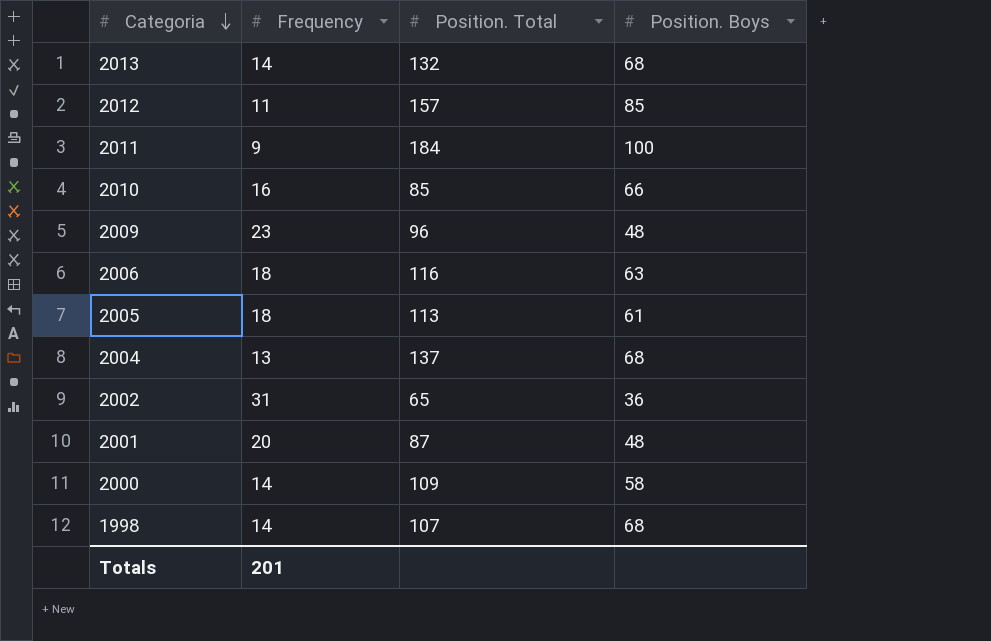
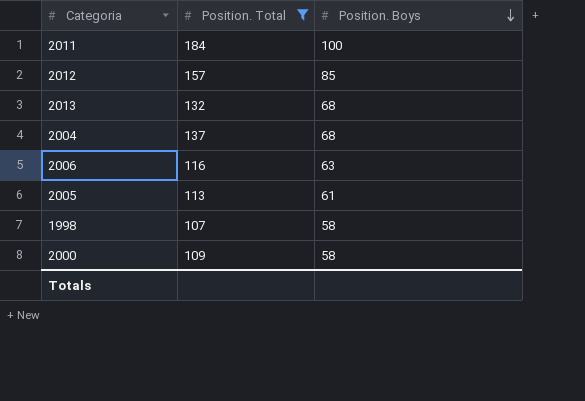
filter: none -> Position. Total >= 107
row order: Categoria descending -> Position. Boys descending
column Frequency | position: 2 -> none
1998 | Position. Boys: 68 -> 58

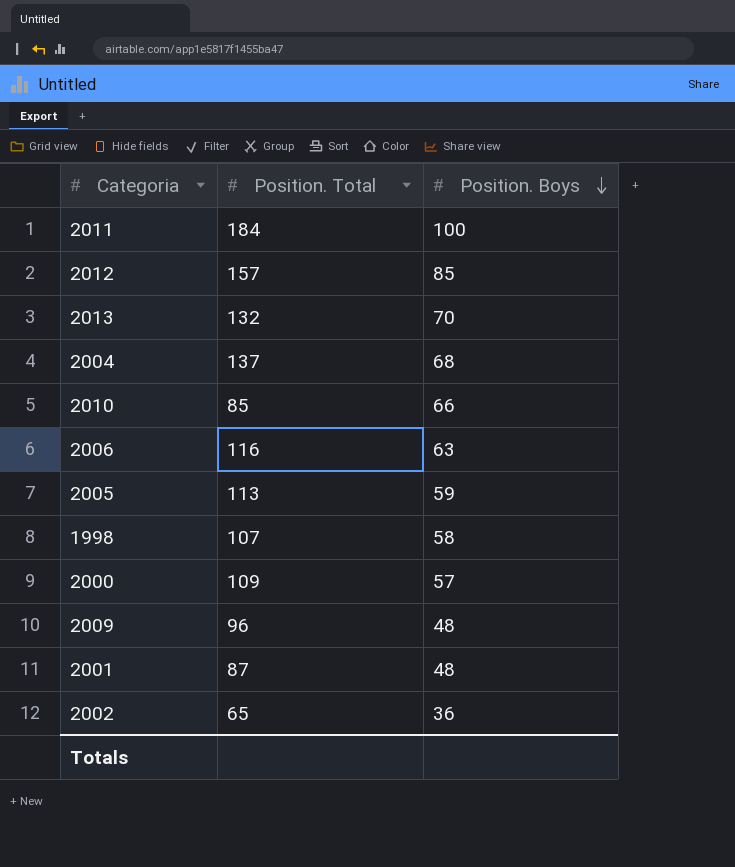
filter: Position. Total >= 107 -> none
2013 | Position. Boys: 68 -> 70
2005 | Position. Boys: 61 -> 59
2000 | Position. Boys: 58 -> 57

